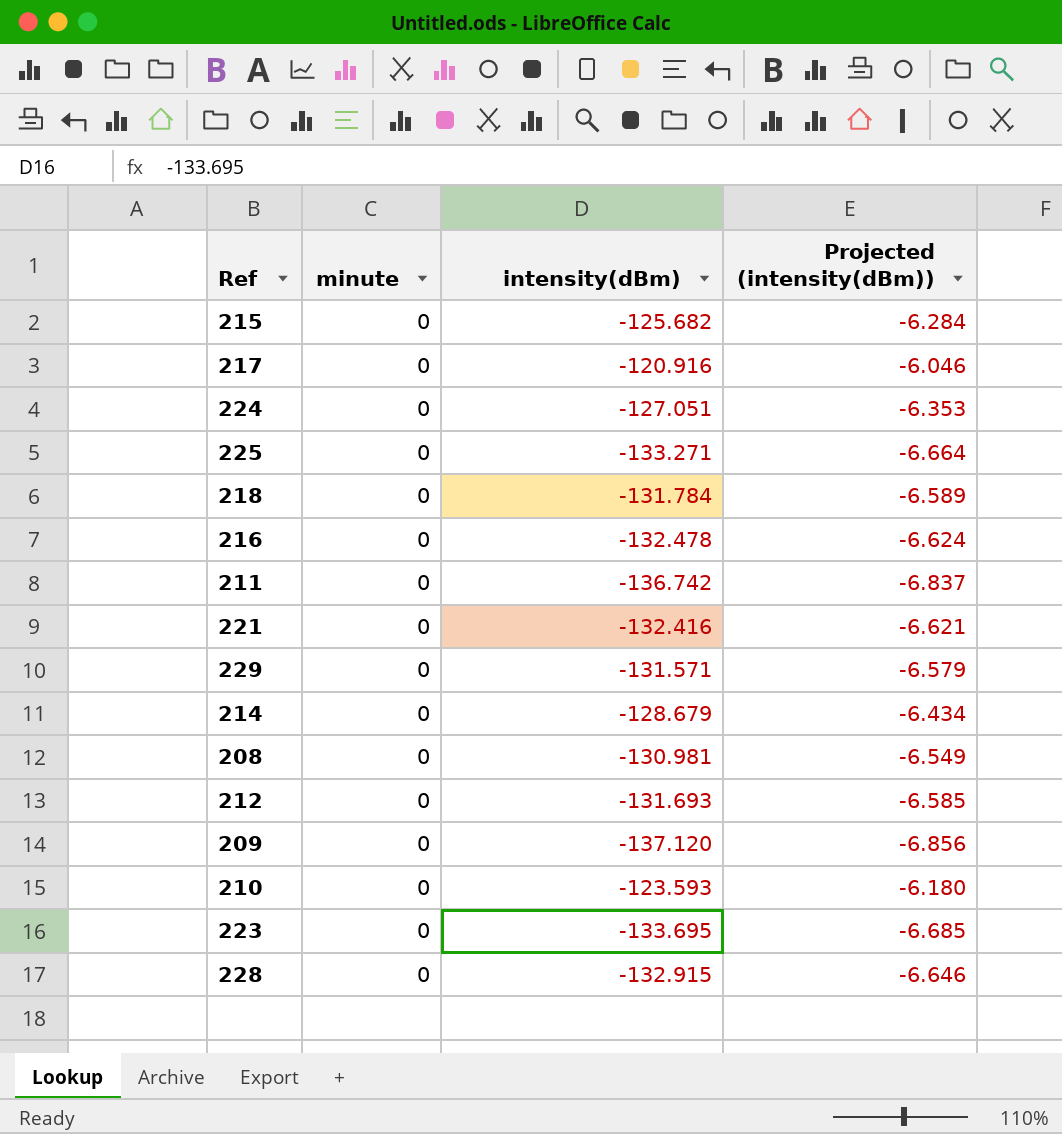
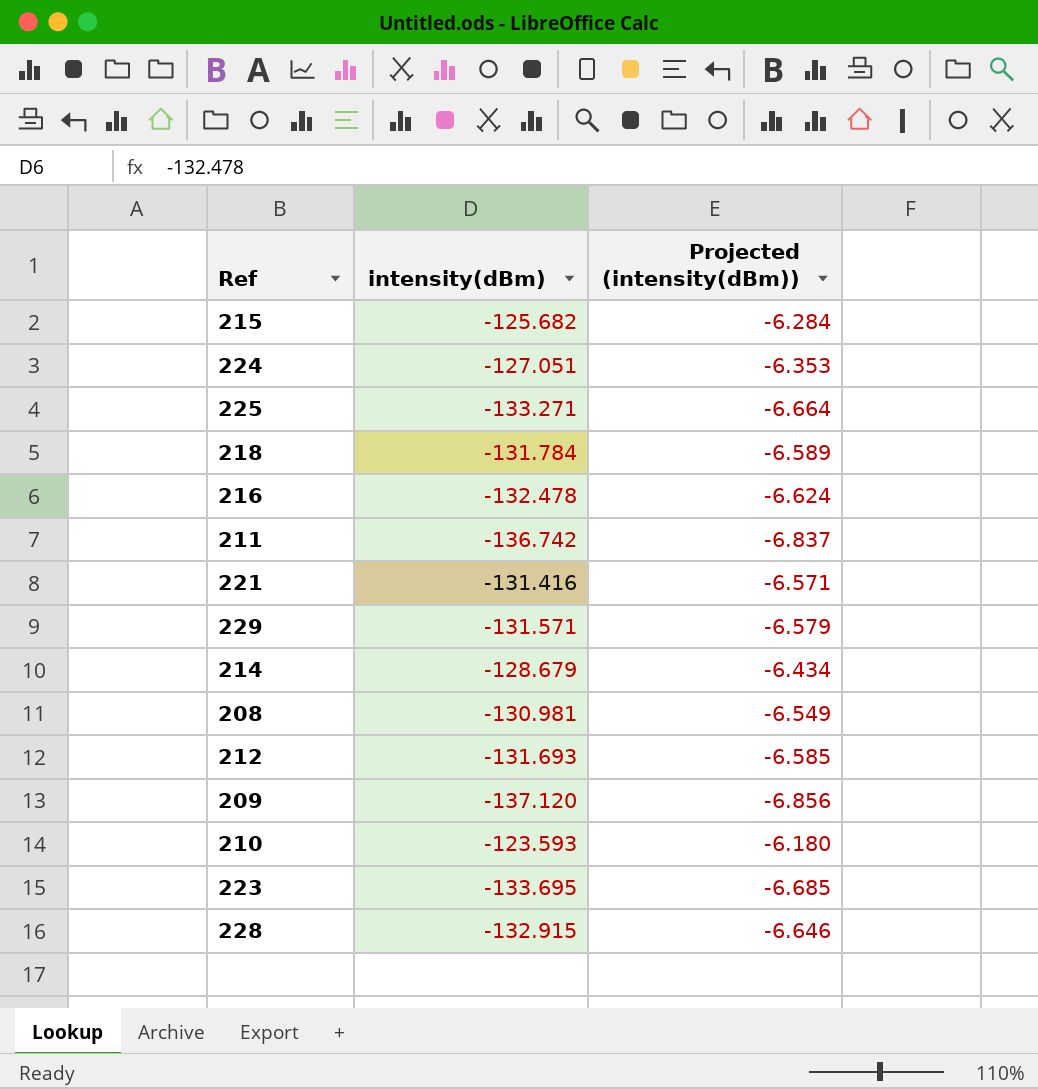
column minute | position: 2 -> none
row 217: 0 | -120.916 | -6.046 -> none
221 | intensity(dBm): -132.416 -> -131.416
221 | Projected (intensity(dBm)): -6.621 -> -6.571

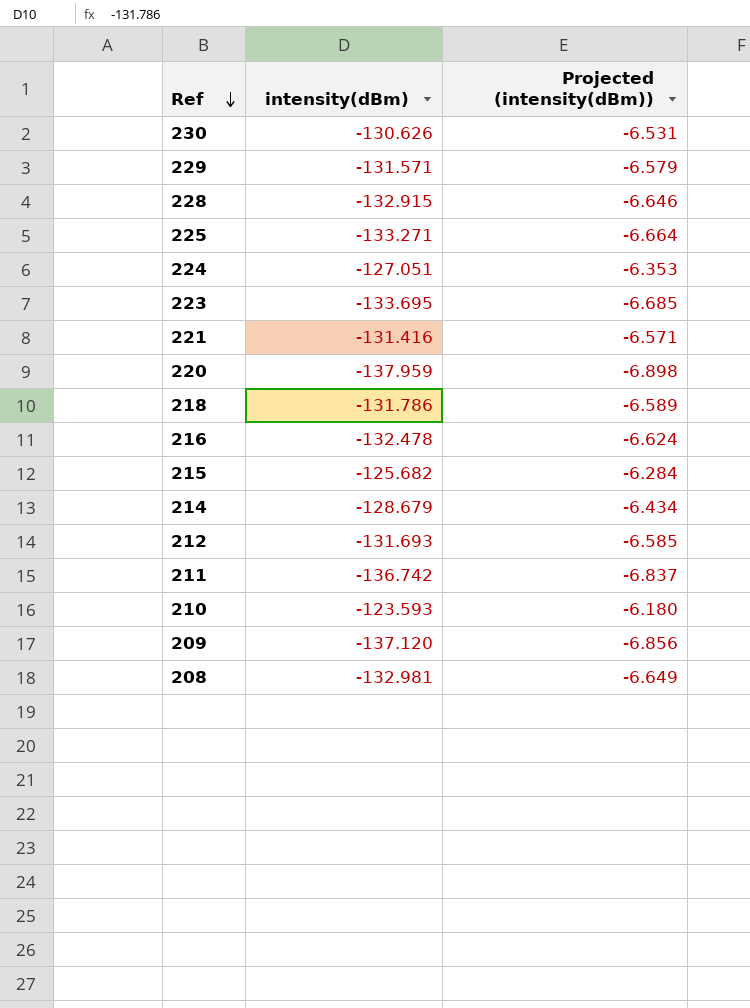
row order: none -> Ref descending
row 230: none -> -130.626 | -6.531
row 220: none -> -137.959 | -6.898
218 | intensity(dBm): -131.784 -> -131.786
208 | intensity(dBm): -130.981 -> -132.981
208 | Projected (intensity(dBm)): -6.549 -> -6.649

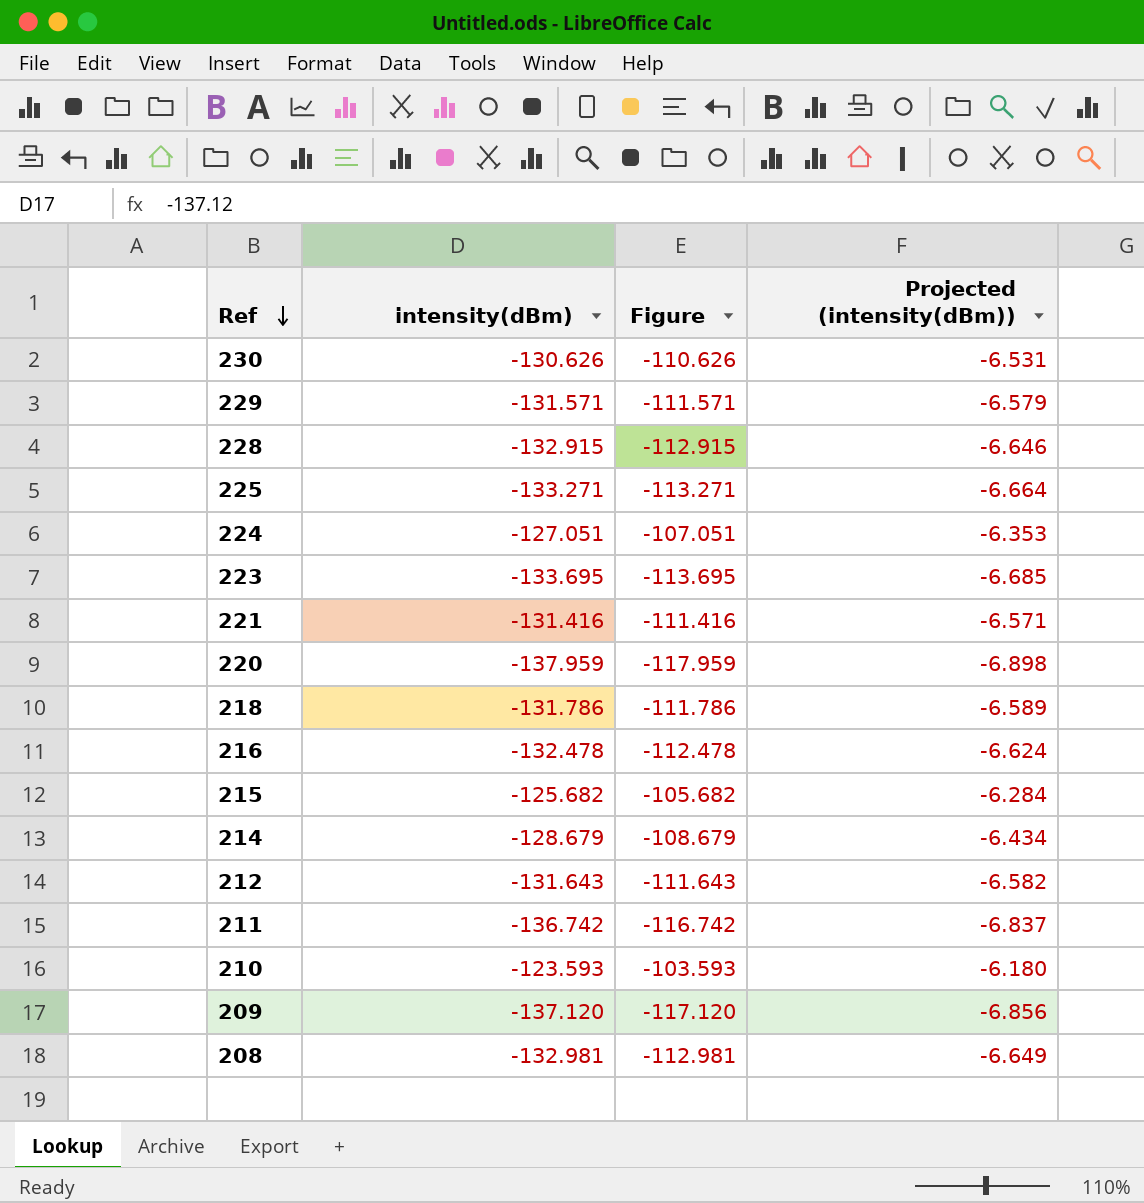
column Figure | formula: none -> [intensity(dBm)] + 20
212 | intensity(dBm): -131.693 -> -131.643
212 | Projected (intensity(dBm)): -6.585 -> -6.582

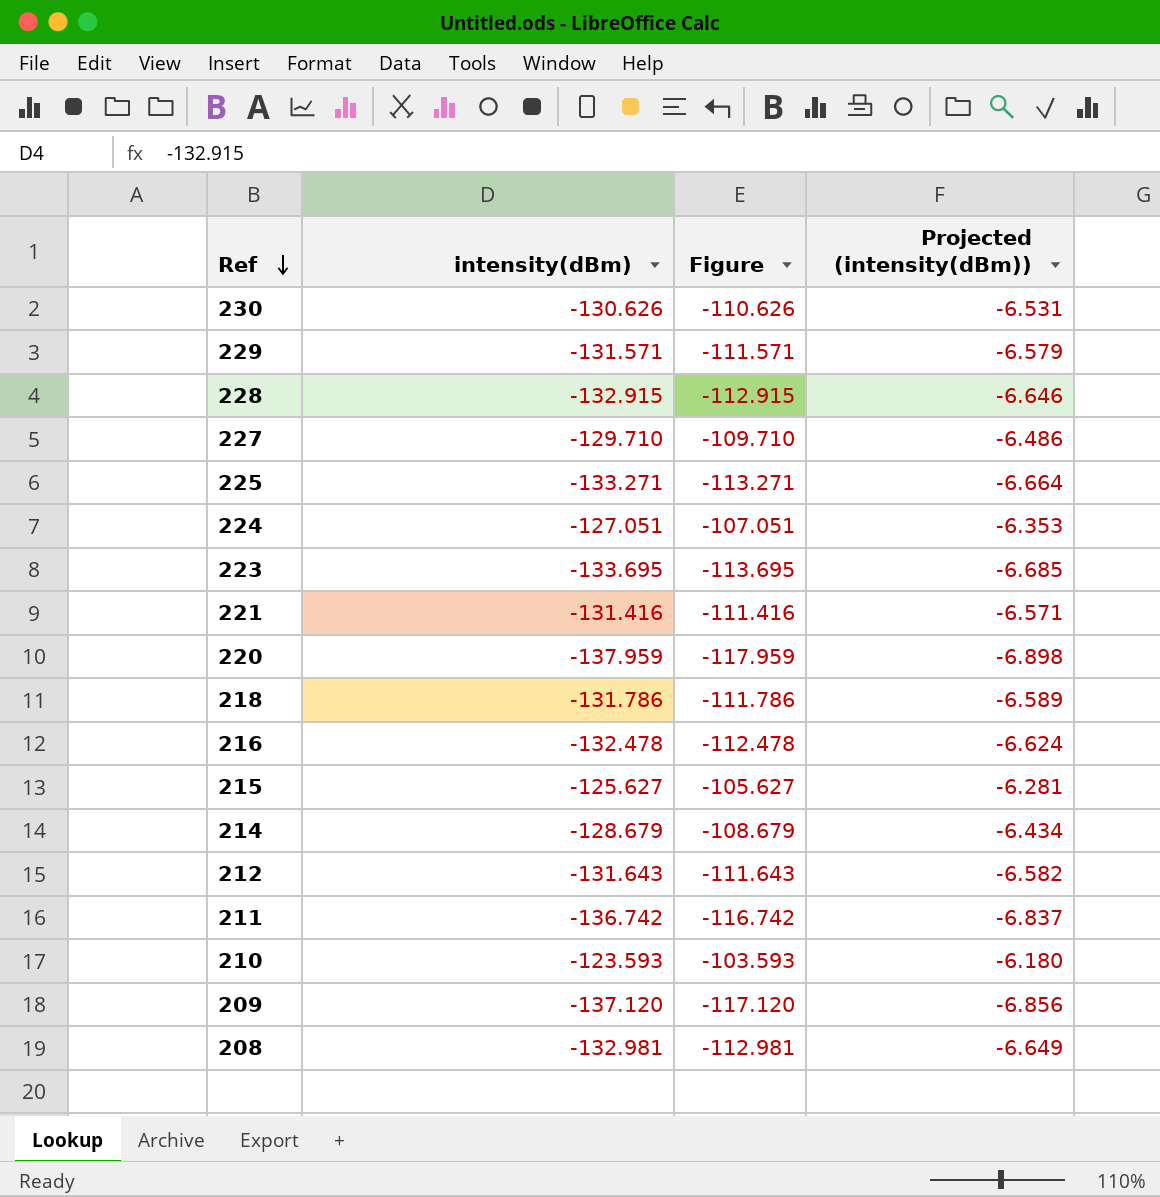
row 227: none -> -129.710 | -109.710 | -6.486
215 | intensity(dBm): -125.682 -> -125.627
215 | Figure: -105.682 -> -105.627
215 | Projected (intensity(dBm)): -6.284 -> -6.281

